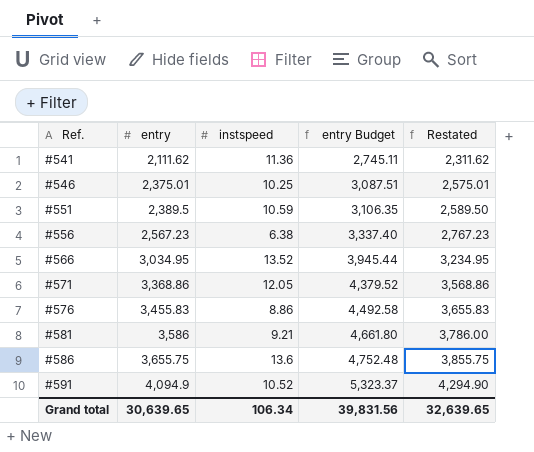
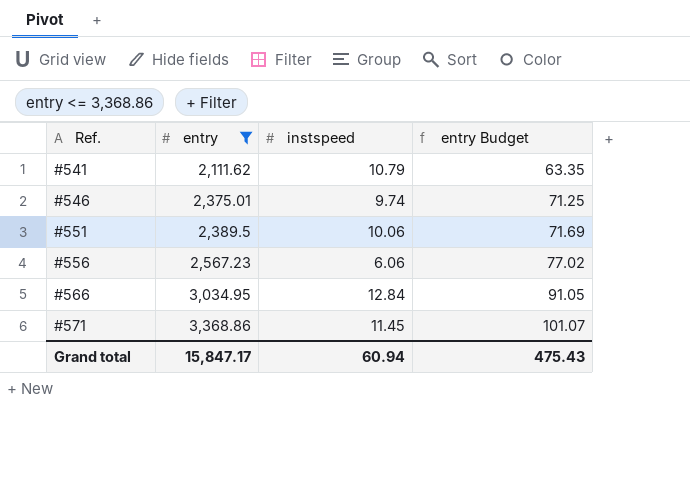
filter: none -> entry <= 3,368.86
column Restated | formula: [entry] + 200 -> none
column entry Budget | formula: [entry] * 1.3 -> [entry] * 0.03
#541 | instspeed: 11.36 -> 10.79
#546 | instspeed: 10.25 -> 9.74
#551 | instspeed: 10.59 -> 10.06
#556 | instspeed: 6.38 -> 6.06
#566 | instspeed: 13.52 -> 12.84
#571 | instspeed: 12.05 -> 11.45
Grand total | entry: 30,639.65 -> 15,847.17
Grand total | instspeed: 106.34 -> 60.94
Grand total | entry Budget: 39,831.56 -> 475.43

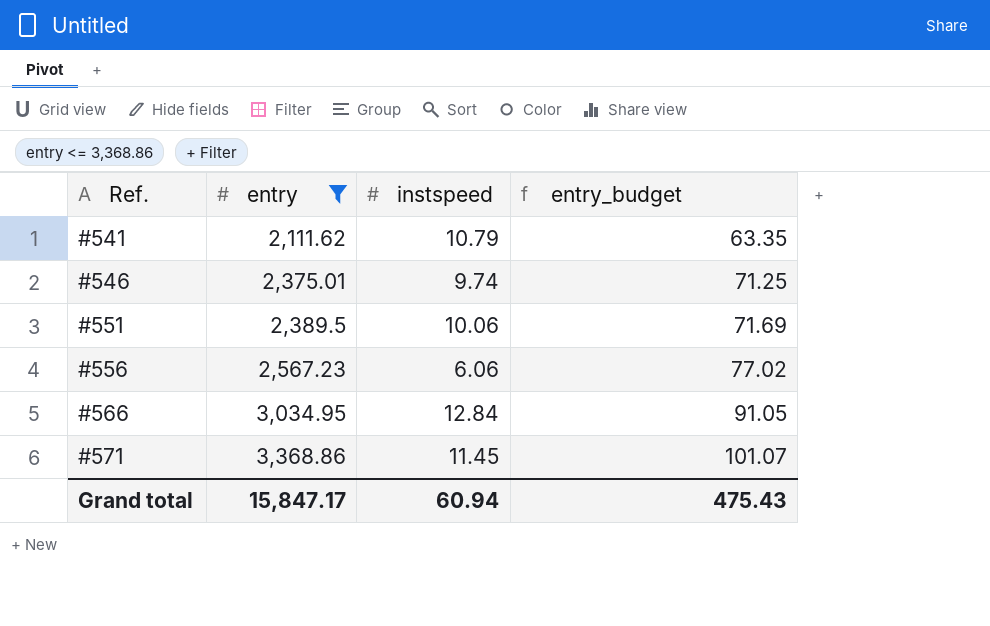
column name: entry Budget -> entry_budget

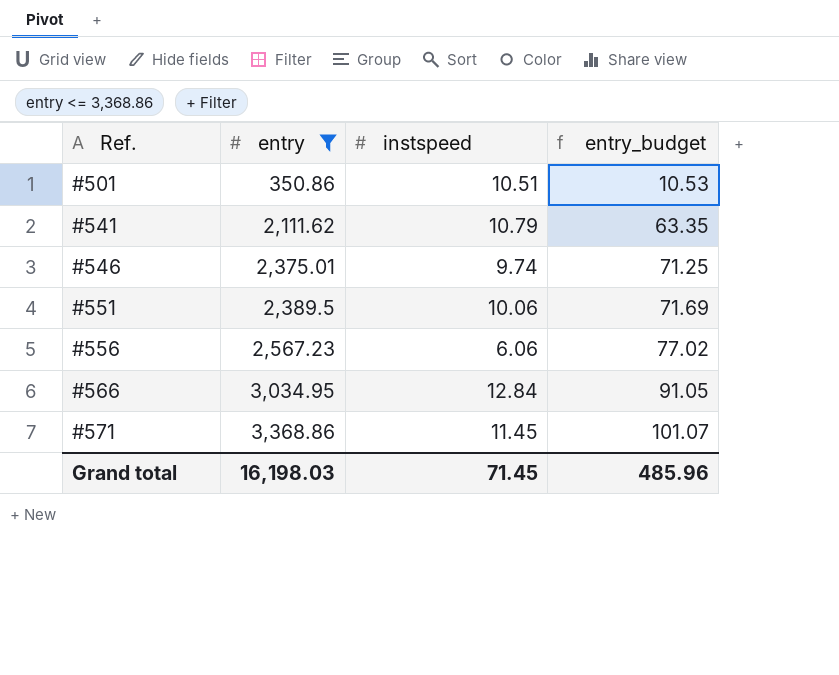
row #501: none -> 350.86 | 10.51 | 10.53
Grand total | entry: 15,847.17 -> 16,198.03
Grand total | instspeed: 60.94 -> 71.45
Grand total | entry_budget: 475.43 -> 485.96

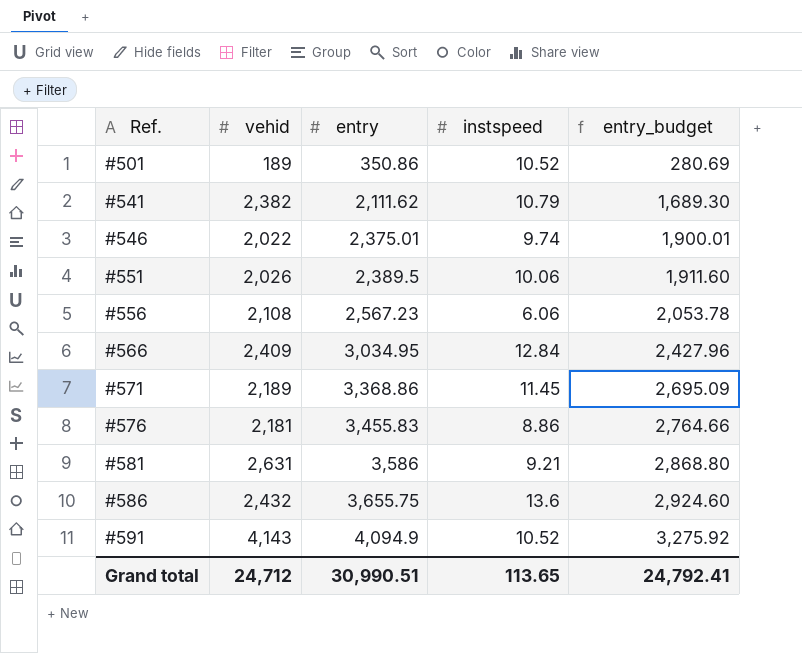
filter: entry <= 3,368.86 -> none
column vehid | position: none -> 2
column entry_budget | formula: [entry] * 0.03 -> [entry] * 0.8
#501 | instspeed: 10.51 -> 10.52
Grand total | entry: 16,198.03 -> 30,990.51
Grand total | instspeed: 71.45 -> 113.65
Grand total | entry_budget: 485.96 -> 24,792.41

